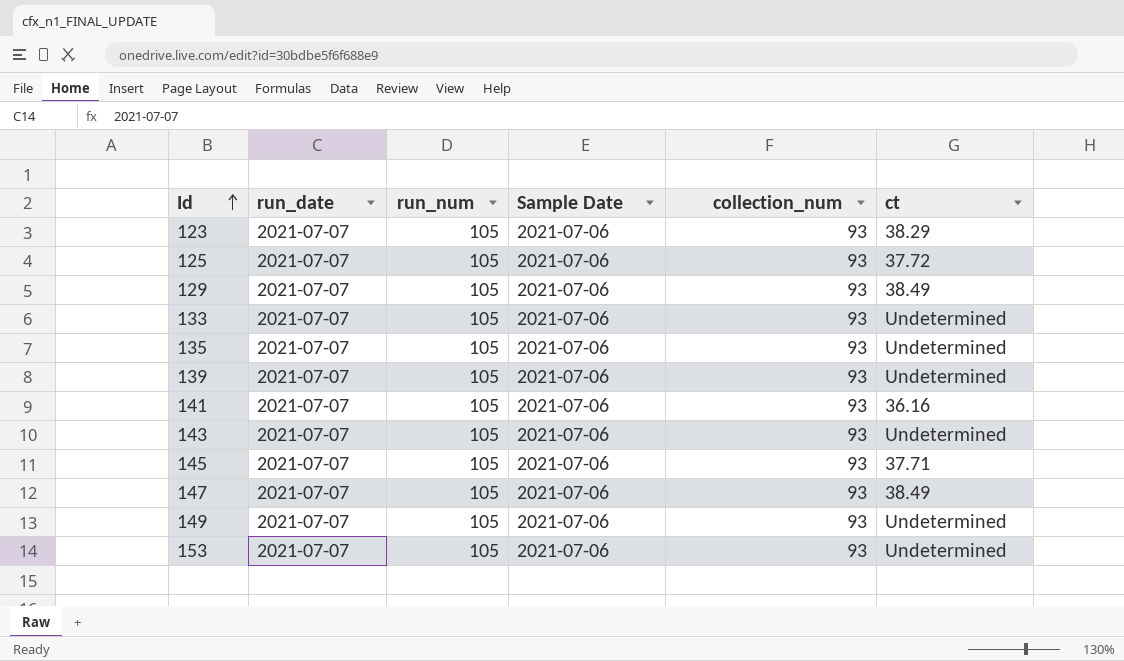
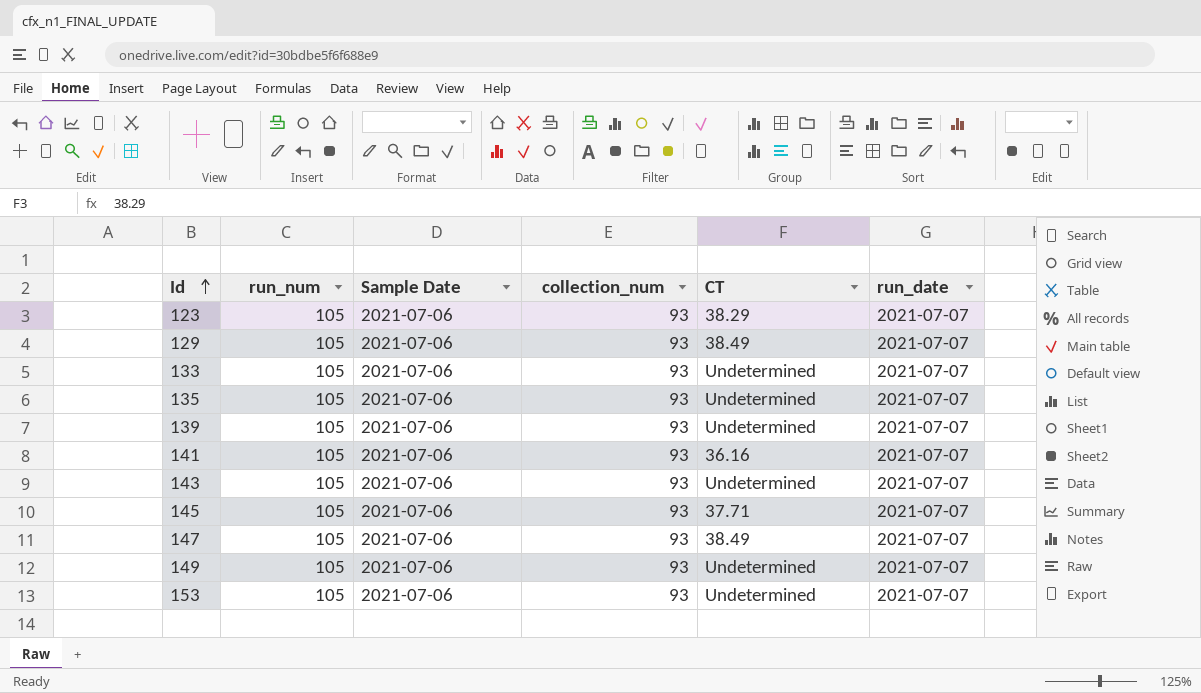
column name: ct -> CT
column run_date | position: 2 -> 6
row 125: 2021-07-07 | 105 | 2021-07-06 | 93 | 37.72 -> none

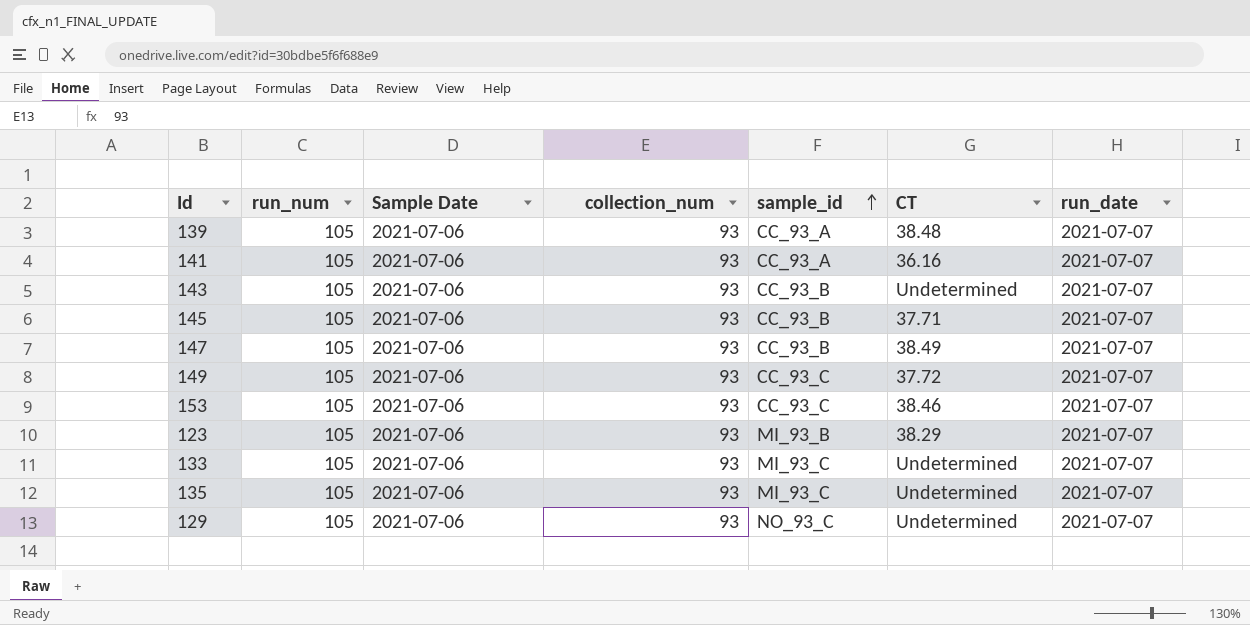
row order: Id ascending -> sample_id ascending
column sample_id | position: none -> 5
139 | CT: Undetermined -> 38.48
149 | CT: Undetermined -> 37.72
153 | CT: Undetermined -> 38.46
129 | CT: 38.49 -> Undetermined

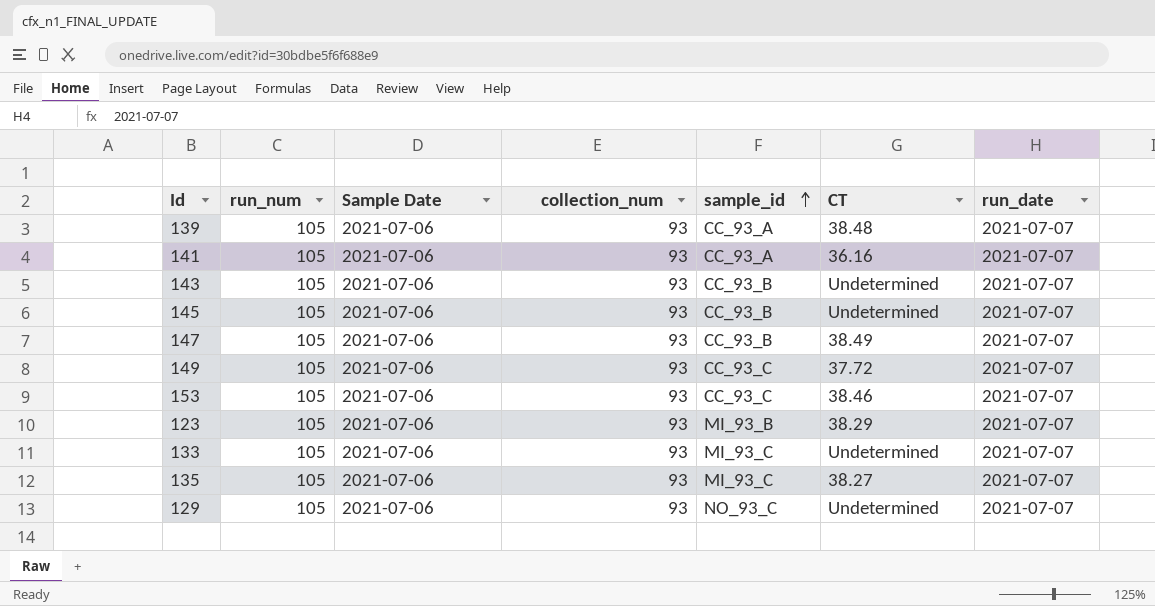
145 | CT: 37.71 -> Undetermined
135 | CT: Undetermined -> 38.27

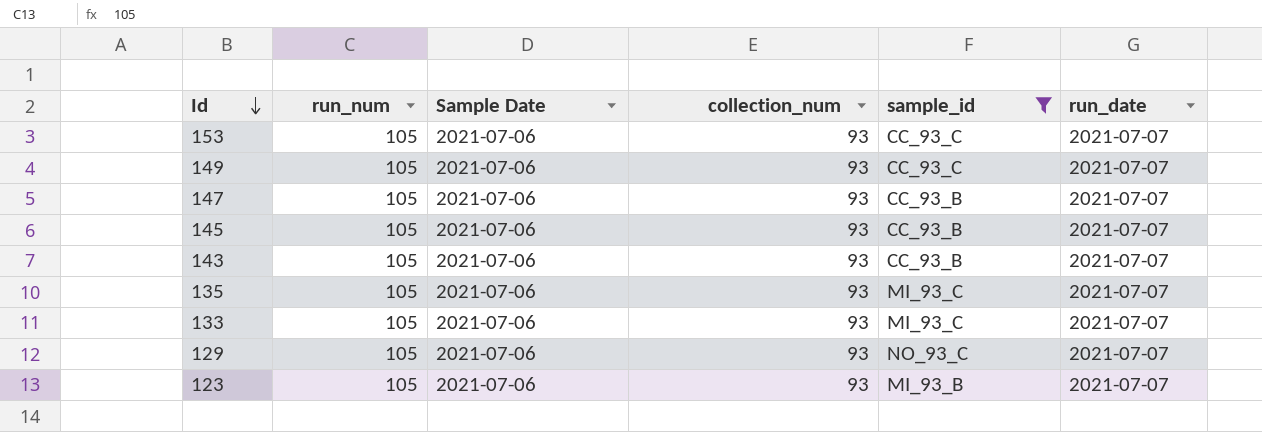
filter: none -> sample_id != CC_93_A
row order: sample_id ascending -> Id descending
column CT | position: 6 -> none

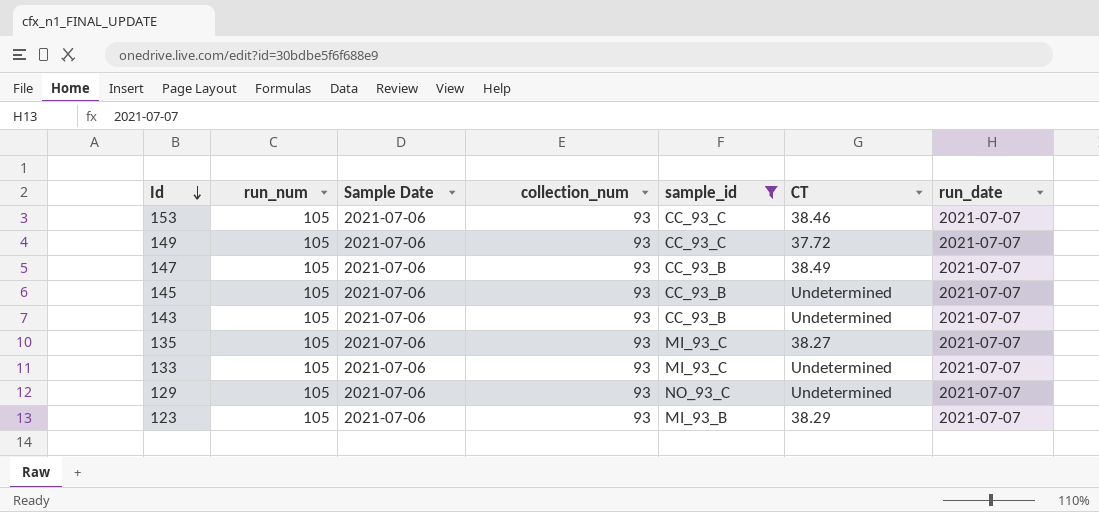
column CT | position: none -> 6

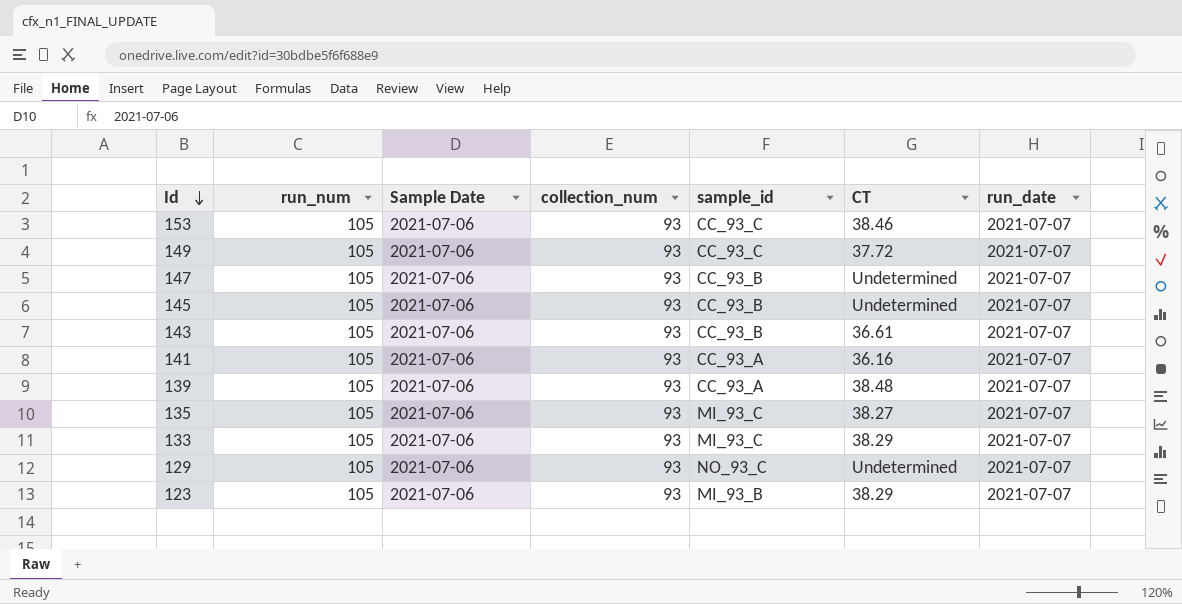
filter: sample_id != CC_93_A -> none
147 | CT: 38.49 -> Undetermined
143 | CT: Undetermined -> 36.61
133 | CT: Undetermined -> 38.29

